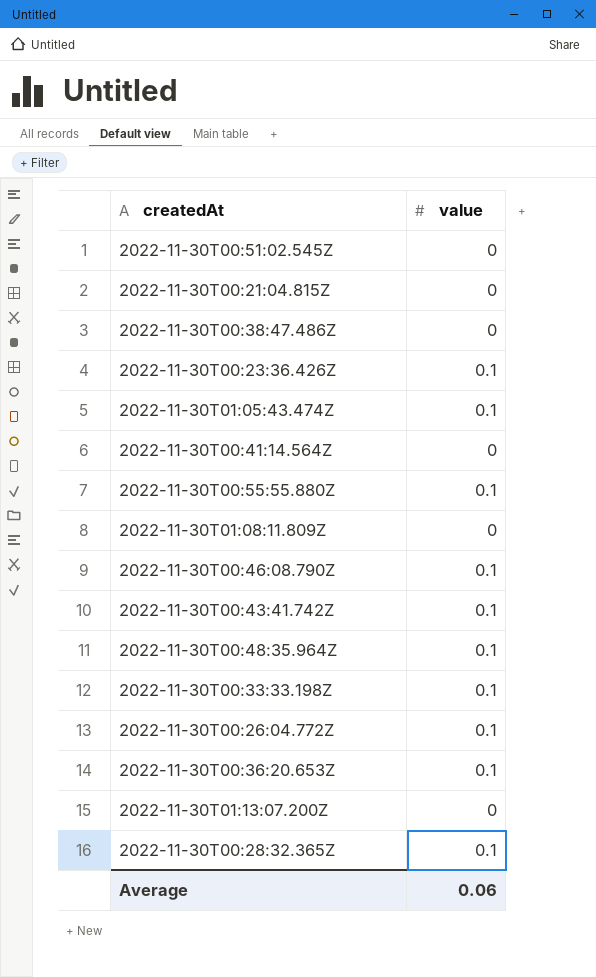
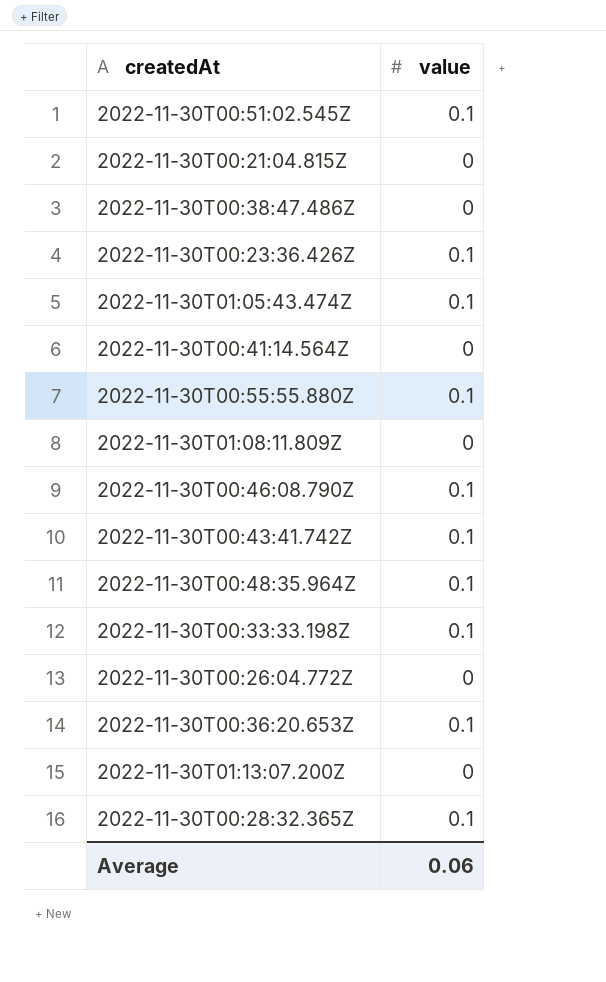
2022-11-30T00:51:02.545Z | value: 0 -> 0.1
2022-11-30T00:26:04.772Z | value: 0.1 -> 0

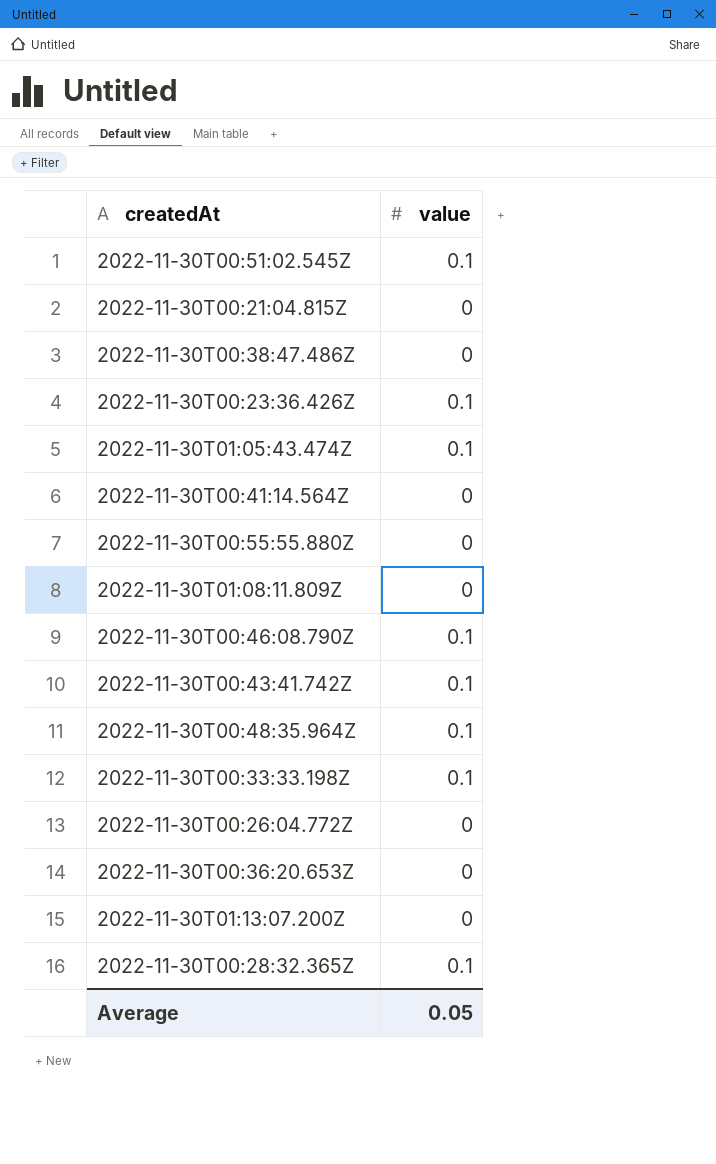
2022-11-30T00:55:55.880Z | value: 0.1 -> 0
2022-11-30T00:36:20.653Z | value: 0.1 -> 0
Average | value: 0.06 -> 0.05

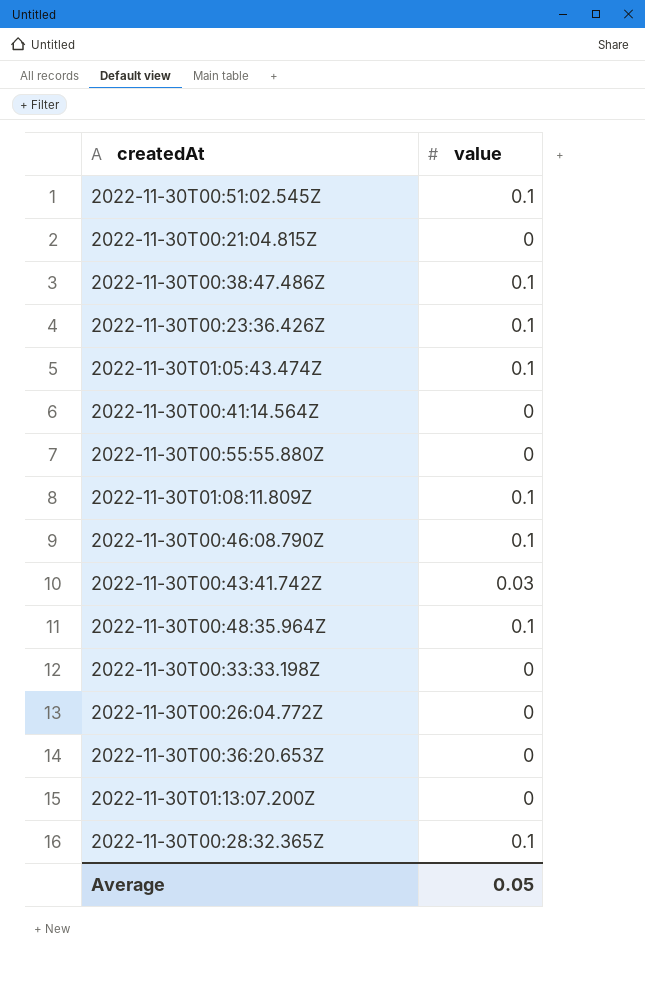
2022-11-30T00:38:47.486Z | value: 0 -> 0.1
2022-11-30T01:08:11.809Z | value: 0 -> 0.1
2022-11-30T00:43:41.742Z | value: 0.1 -> 0.03
2022-11-30T00:33:33.198Z | value: 0.1 -> 0

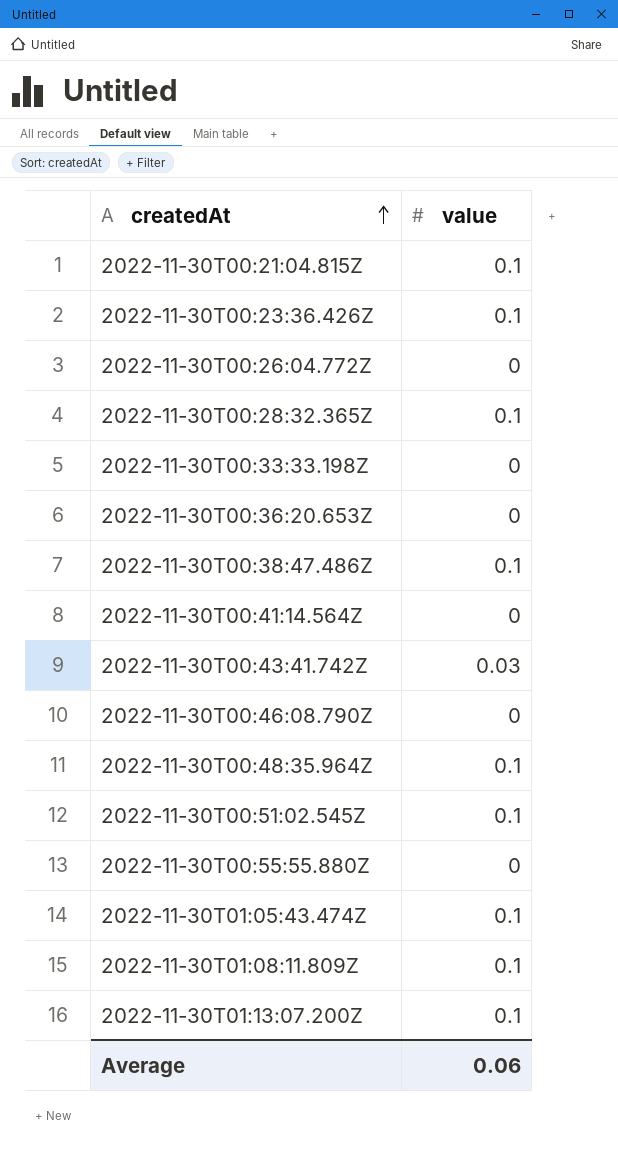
row order: none -> createdAt ascending
2022-11-30T00:21:04.815Z | value: 0 -> 0.1
2022-11-30T00:46:08.790Z | value: 0.1 -> 0
2022-11-30T01:13:07.200Z | value: 0 -> 0.1
Average | value: 0.05 -> 0.06

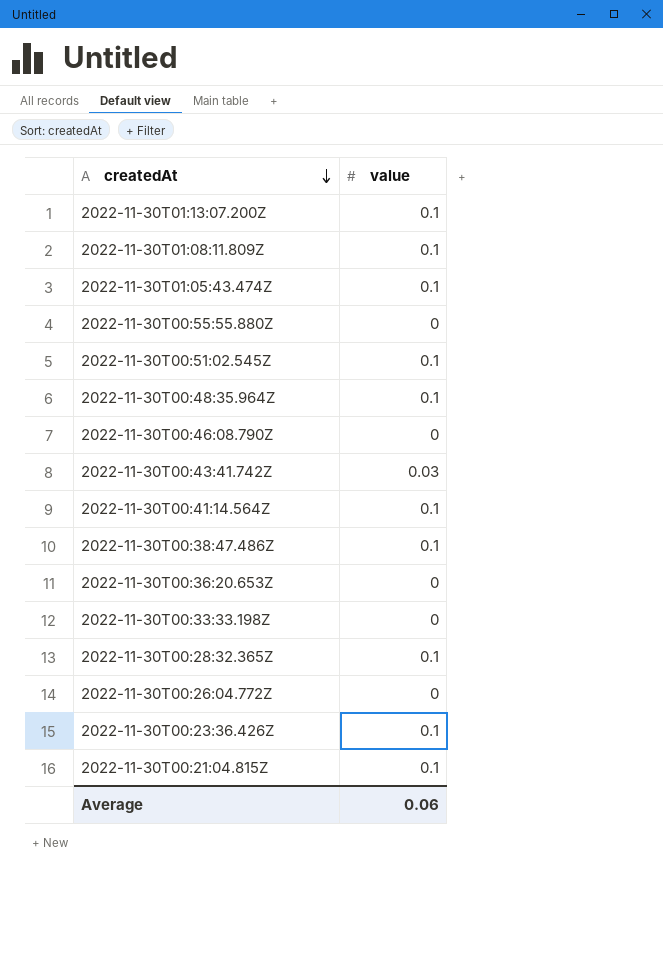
row order: createdAt ascending -> createdAt descending
2022-11-30T00:41:14.564Z | value: 0 -> 0.1

